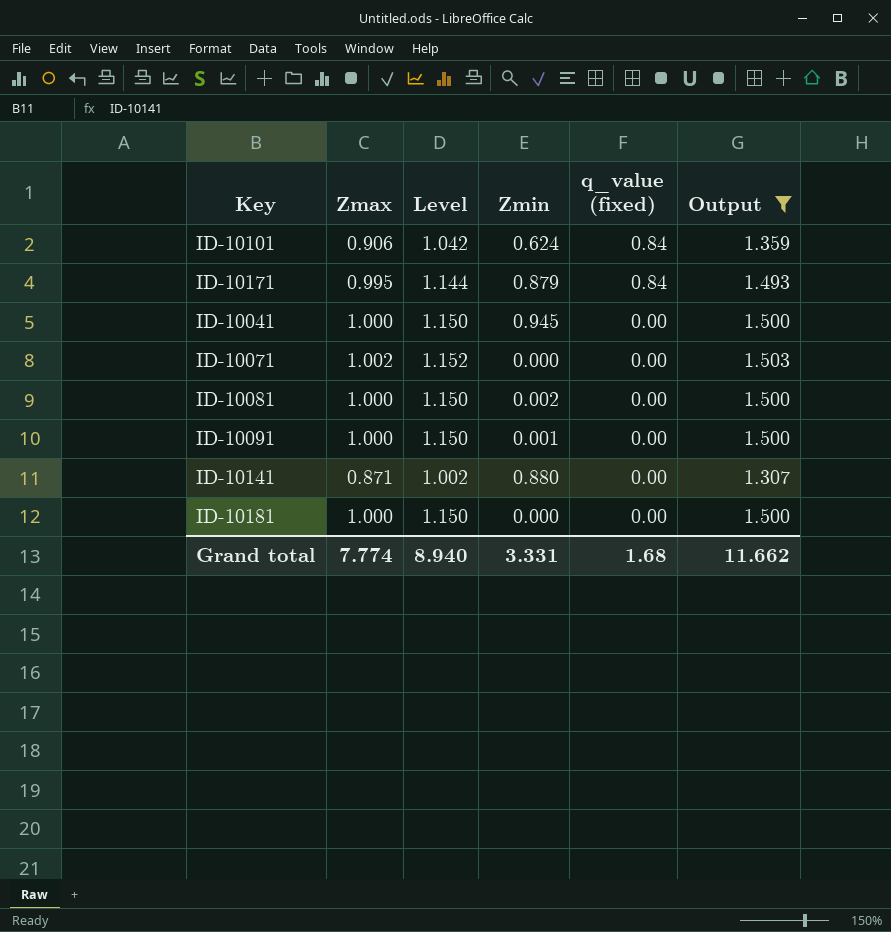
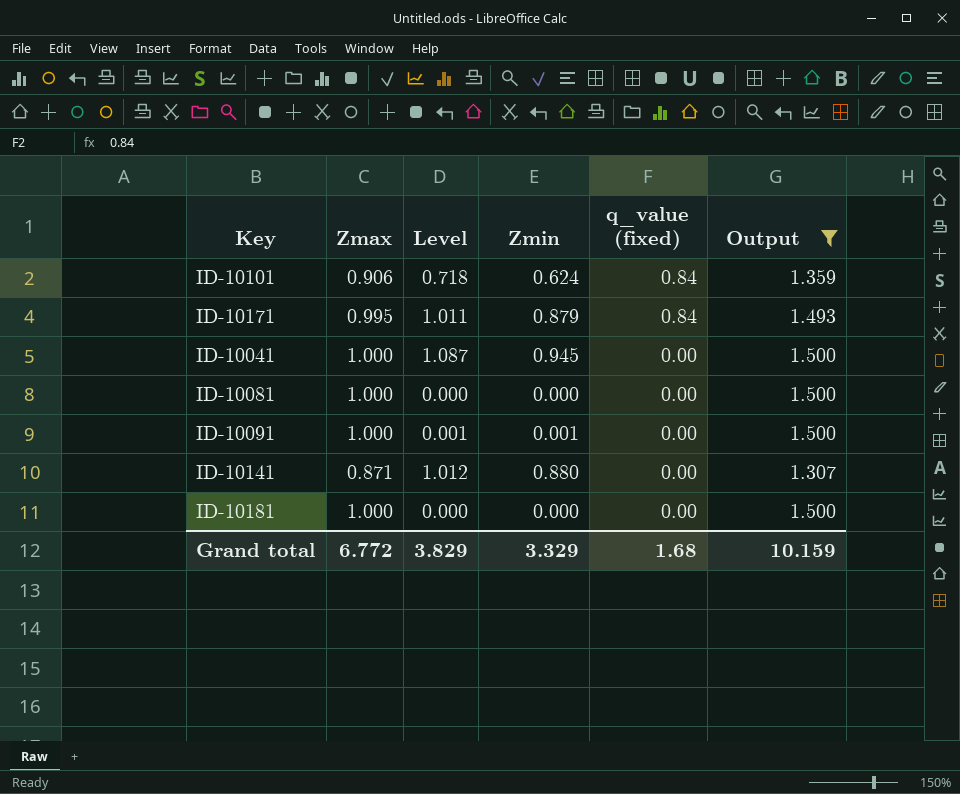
column Level | formula: [Zmax] * 1.15 -> [Zmin] * 1.15
row ID-10071: 1.002 | 1.152 | 0.000 | 0.00 | 1.503 -> none
ID-10081 | Zmin: 0.002 -> 0.000
Grand total | Zmax: 7.774 -> 6.772
Grand total | Level: 8.940 -> 3.829
Grand total | Zmin: 3.331 -> 3.329
Grand total | Output: 11.662 -> 10.159

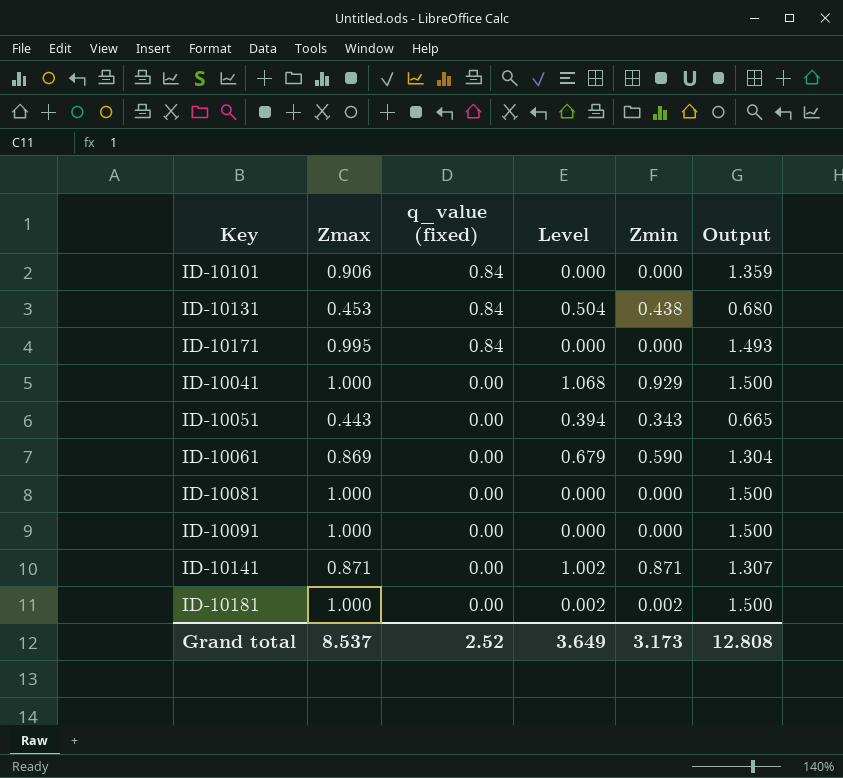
filter: Output >= 1.307 -> none
column q_value (fixed) | position: 5 -> 3
ID-10101 | Level: 0.718 -> 0.000
ID-10101 | Zmin: 0.624 -> 0.000
ID-10171 | Level: 1.011 -> 0.000
ID-10171 | Zmin: 0.879 -> 0.000
ID-10041 | Level: 1.087 -> 1.068
ID-10041 | Zmin: 0.945 -> 0.929
ID-10091 | Level: 0.001 -> 0.000
ID-10091 | Zmin: 0.001 -> 0.000
ID-10141 | Level: 1.012 -> 1.002
ID-10141 | Zmin: 0.880 -> 0.871
ID-10181 | Level: 0.000 -> 0.002
ID-10181 | Zmin: 0.000 -> 0.002
Grand total | Zmax: 6.772 -> 8.537
Grand total | q_value (fixed): 1.68 -> 2.52
Grand total | Level: 3.829 -> 3.649
Grand total | Zmin: 3.329 -> 3.173
Grand total | Output: 10.159 -> 12.808

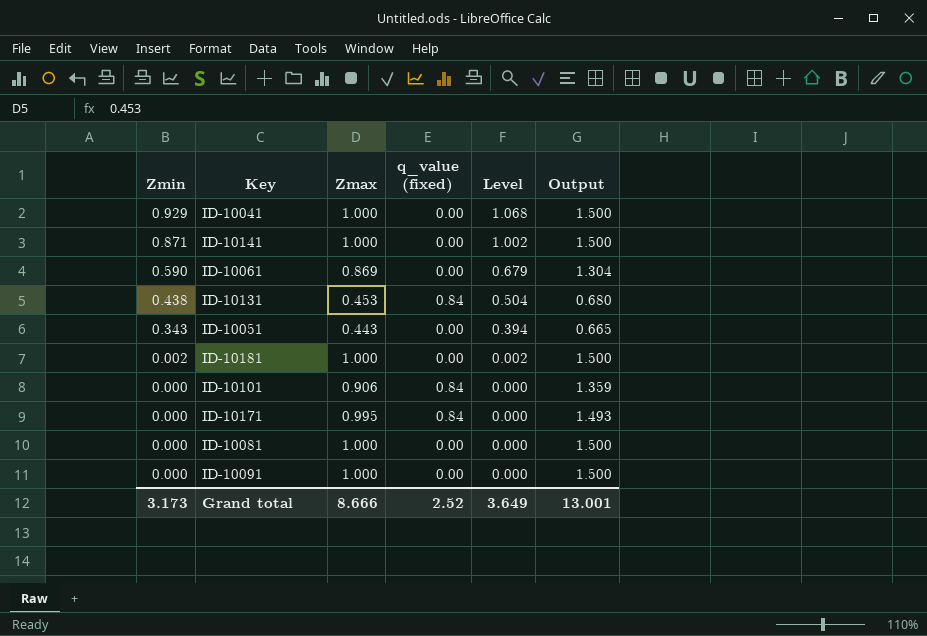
row order: q_value (fixed) descending -> Zmin descending
column Zmin | position: 5 -> 1
ID-10141 | Zmax: 0.871 -> 1.000
ID-10141 | Output: 1.307 -> 1.500
Grand total | Zmax: 8.537 -> 8.666
Grand total | Output: 12.808 -> 13.001

